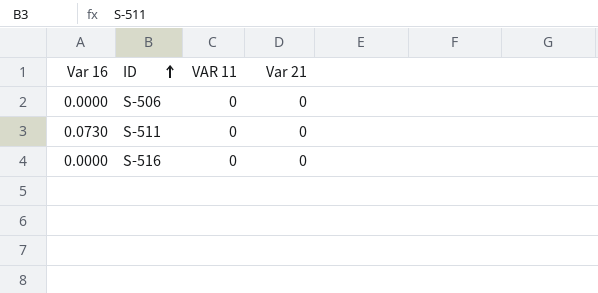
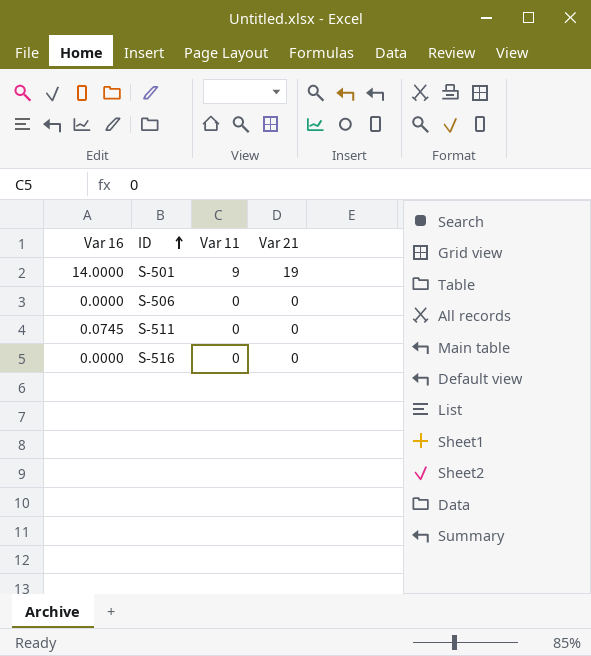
column name: VAR 11 -> Var 11
row S-501: none -> 14.0000 | 9 | 19
S-511 | Var 16: 0.0730 -> 0.0745

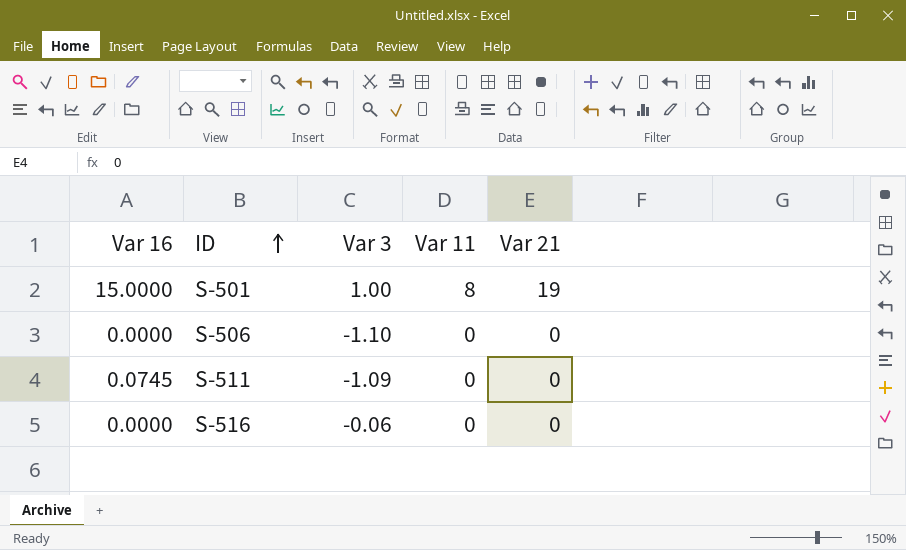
column Var 3 | position: none -> 3
S-501 | Var 16: 14.0000 -> 15.0000
S-501 | Var 11: 9 -> 8

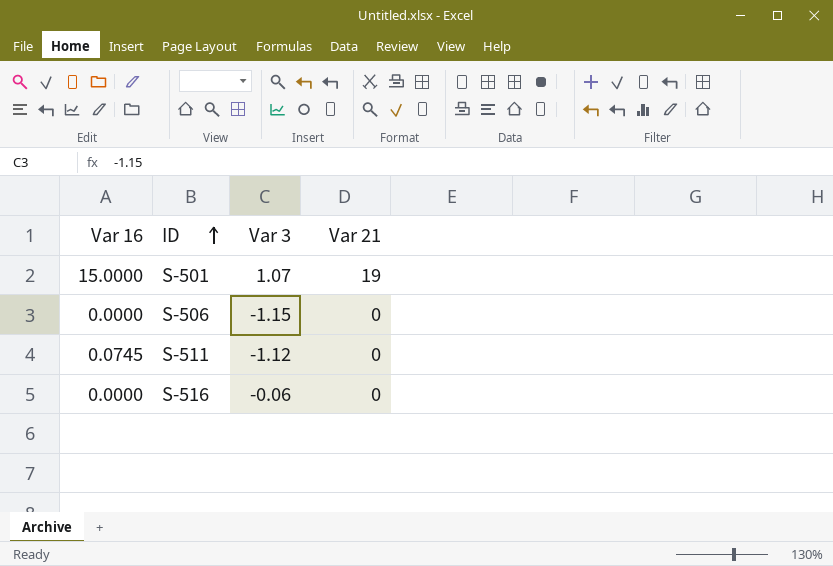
column Var 11 | position: 4 -> none
S-501 | Var 3: 1.00 -> 1.07
S-506 | Var 3: -1.10 -> -1.15
S-511 | Var 3: -1.09 -> -1.12

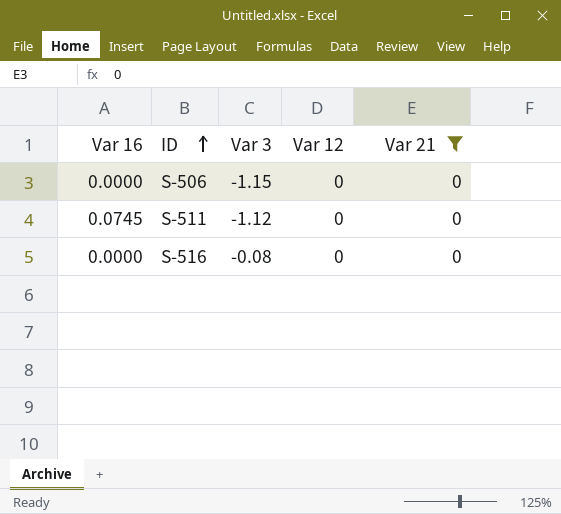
filter: none -> Var 21 = 0
column Var 12 | position: none -> 4
S-516 | Var 3: -0.06 -> -0.08

